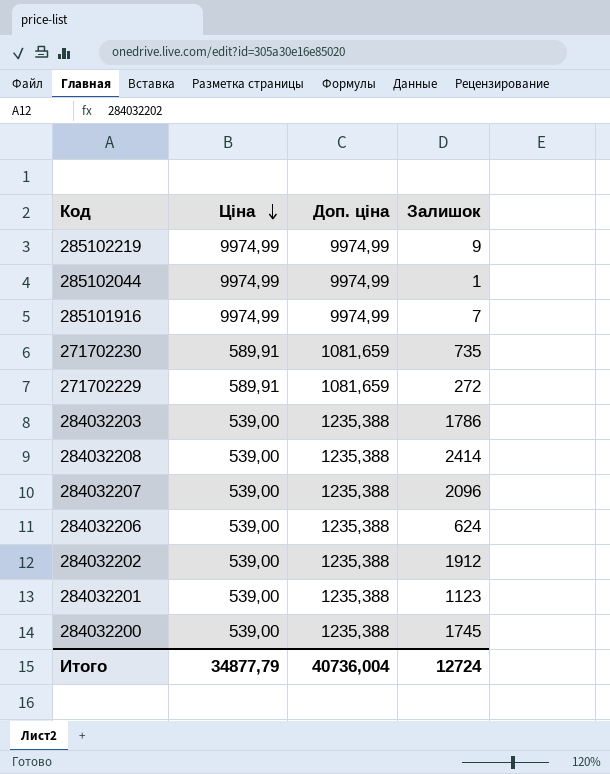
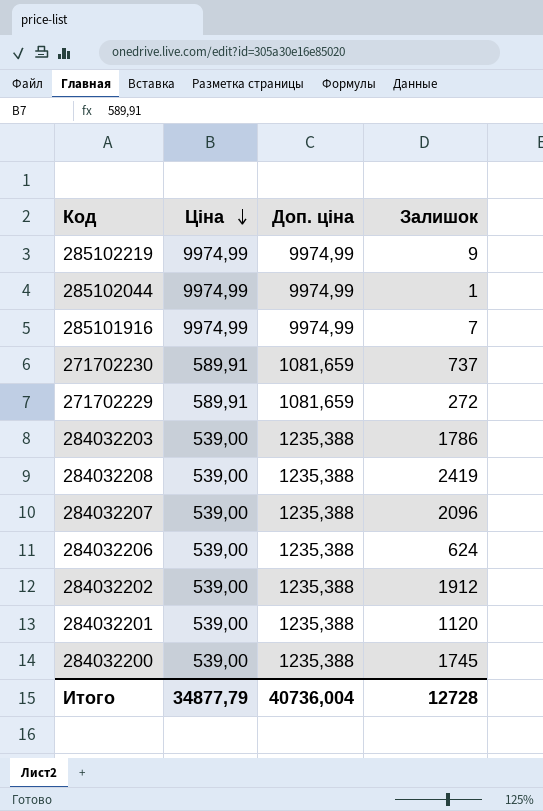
271702230 | Залишок: 735 -> 737
284032208 | Залишок: 2414 -> 2419
284032201 | Залишок: 1123 -> 1120
Итого | Залишок: 12724 -> 12728

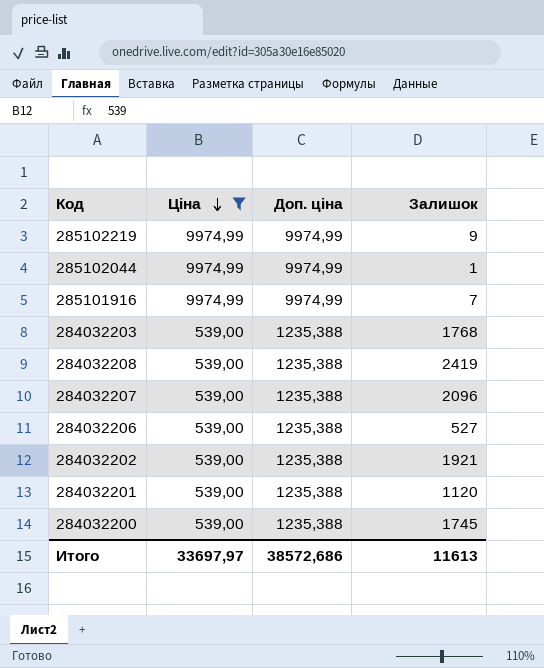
filter: none -> Ціна != 589,91
284032203 | Залишок: 1786 -> 1768
284032206 | Залишок: 624 -> 527
284032202 | Залишок: 1912 -> 1921
Итого | Ціна: 34877,79 -> 33697,97
Итого | Доп. ціна: 40736,004 -> 38572,686
Итого | Залишок: 12728 -> 11613

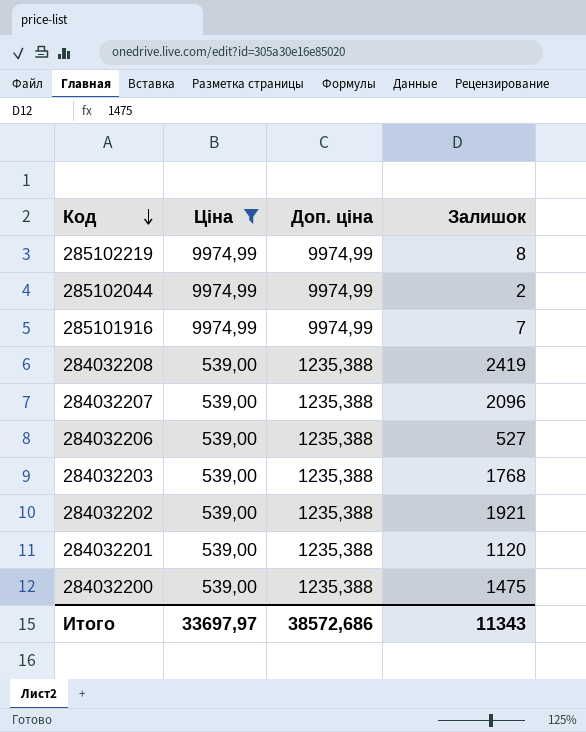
row order: Ціна descending -> Код descending
285102219 | Залишок: 9 -> 8
285102044 | Залишок: 1 -> 2
284032200 | Залишок: 1745 -> 1475
Итого | Залишок: 11613 -> 11343

